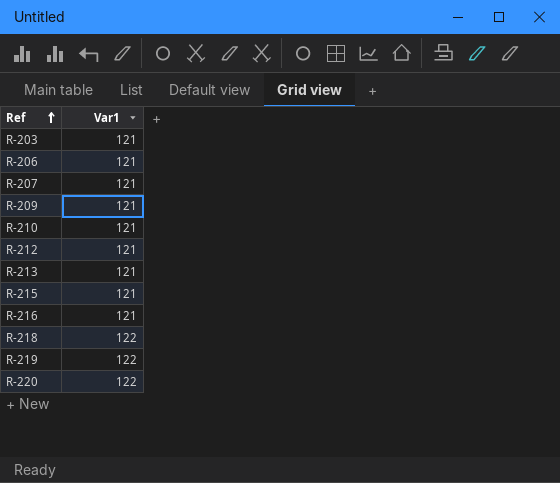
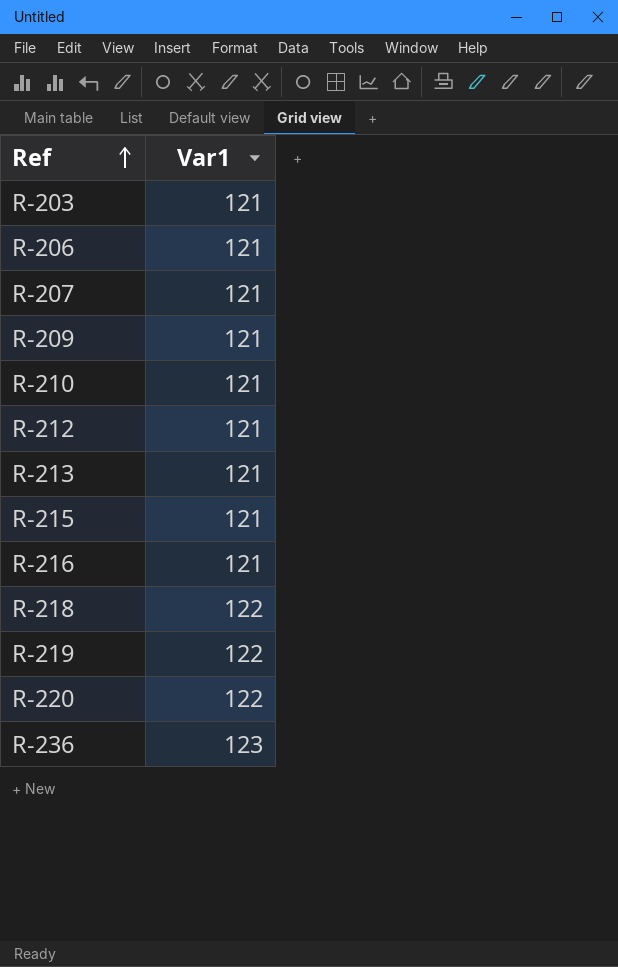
row R-236: none -> 123

